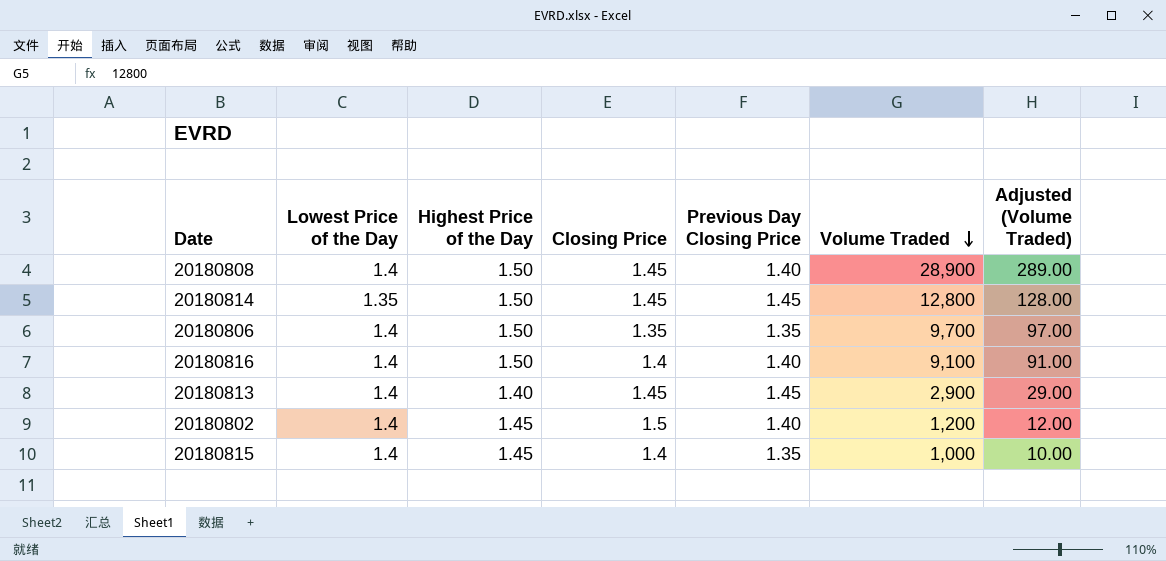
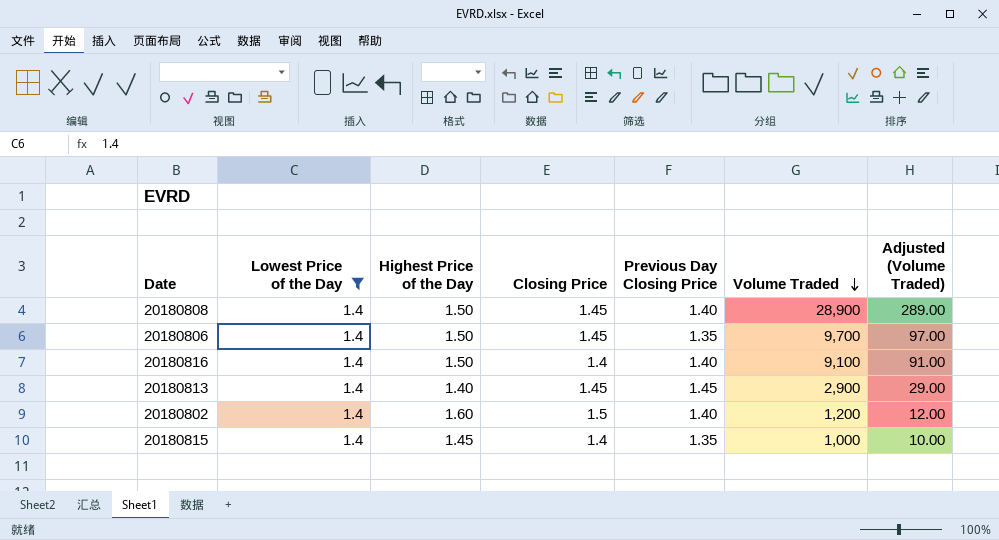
filter: none -> Lowest Price of the Day = 1.4
20180806 | Closing Price: 1.35 -> 1.45
20180802 | Highest Price of the Day: 1.45 -> 1.60

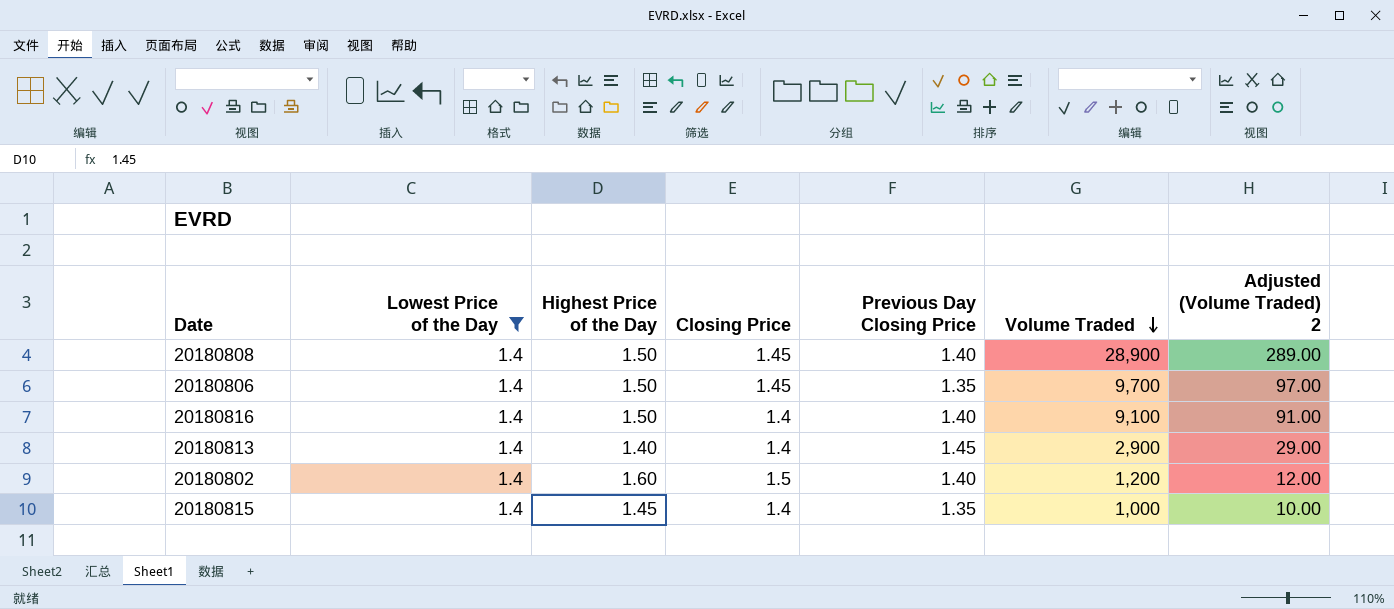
column name: Adjusted (Volume Traded) -> Adjusted (Volume Traded) 2
20180813 | Closing Price: 1.45 -> 1.4

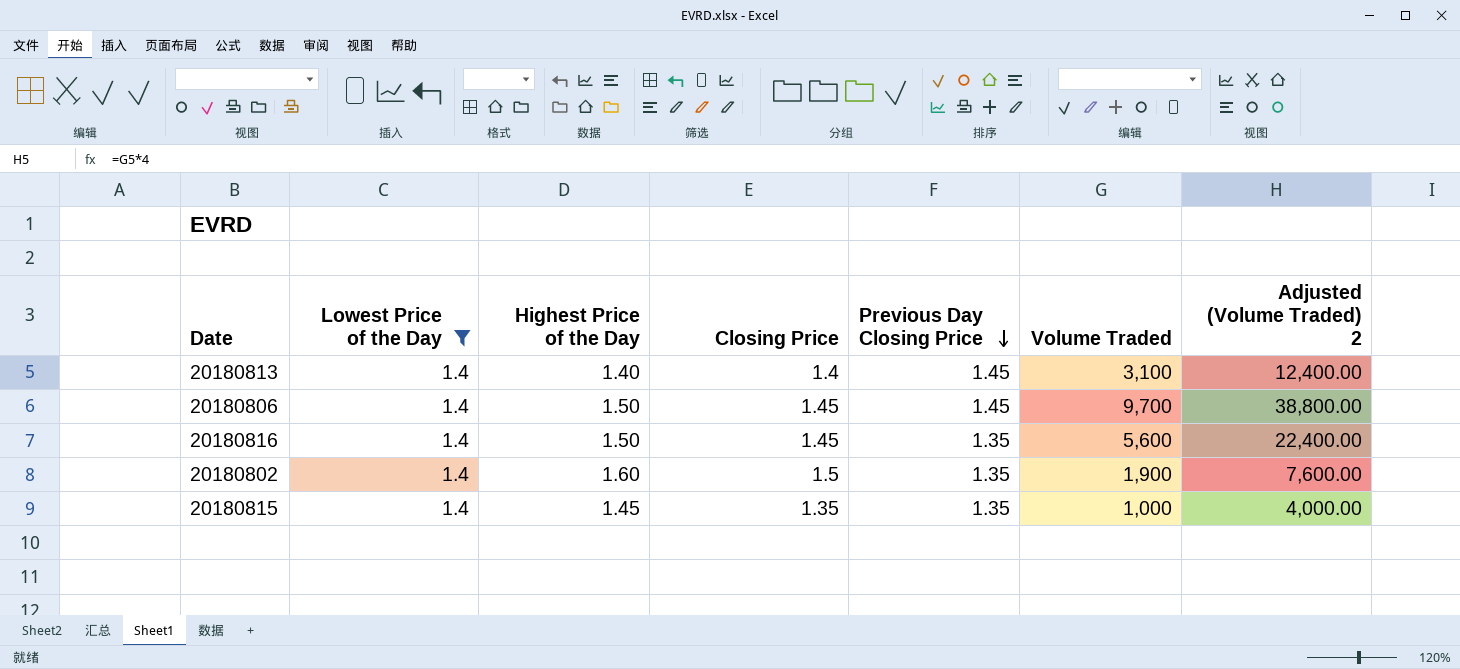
row order: Volume Traded descending -> Previous Day Closing Price descending
column Adjusted (Volume Traded) 2 | formula: [Volume Traded] * 0.01 -> [Volume Traded] * 4
row 20180808: 1.4 | 1.50 | 1.45 | 1.40 | 28,900 | 289.00 -> none
20180813 | Volume Traded: 2,900 -> 3,100
20180806 | Previous Day Closing Price: 1.35 -> 1.45
20180816 | Closing Price: 1.4 -> 1.45
20180816 | Previous Day Closing Price: 1.40 -> 1.35
20180816 | Volume Traded: 9,100 -> 5,600
20180802 | Previous Day Closing Price: 1.40 -> 1.35
20180802 | Volume Traded: 1,200 -> 1,900
20180815 | Closing Price: 1.4 -> 1.35

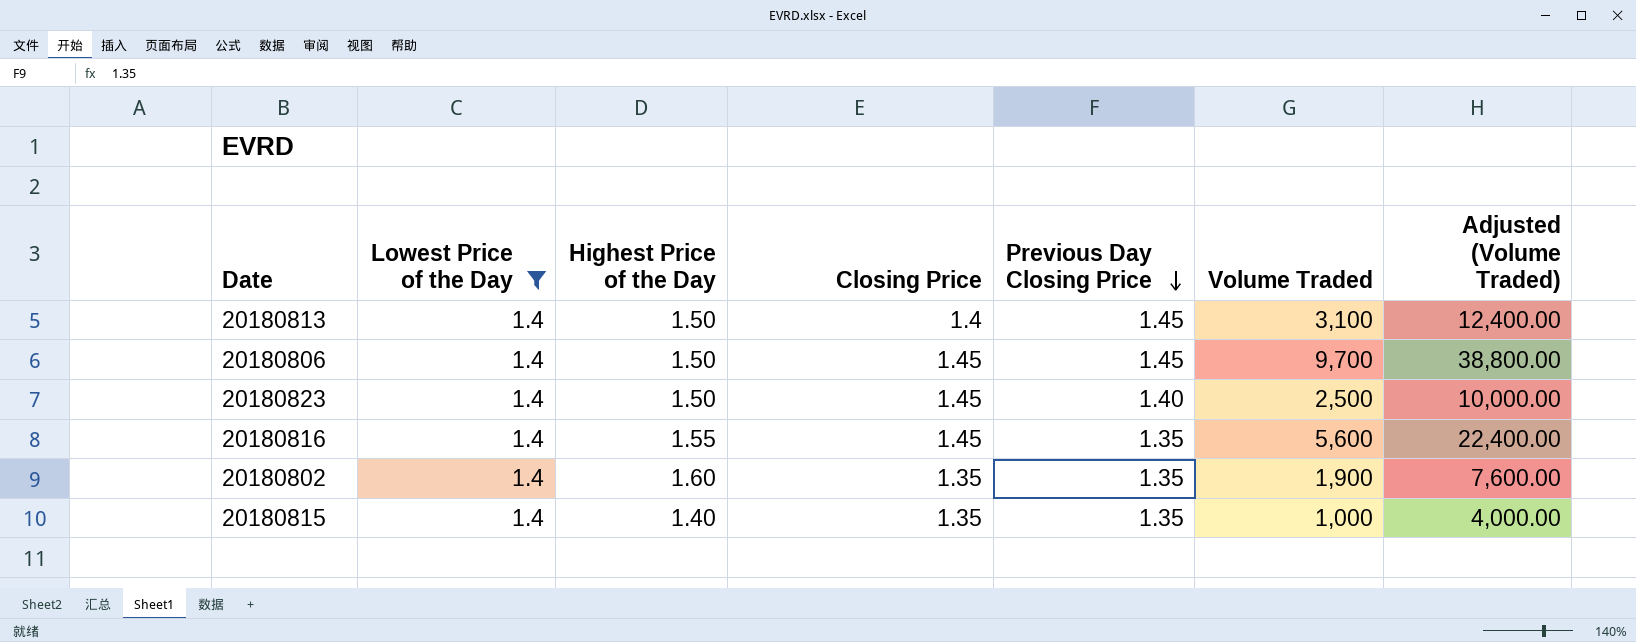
column name: Adjusted (Volume Traded) 2 -> Adjusted (Volume Traded)
20180813 | Highest Price of the Day: 1.40 -> 1.50
row 20180823: none -> 1.4 | 1.50 | 1.45 | 1.40 | 2,500 | 10,000.00
20180816 | Highest Price of the Day: 1.50 -> 1.55
20180802 | Closing Price: 1.5 -> 1.35
20180815 | Highest Price of the Day: 1.45 -> 1.40

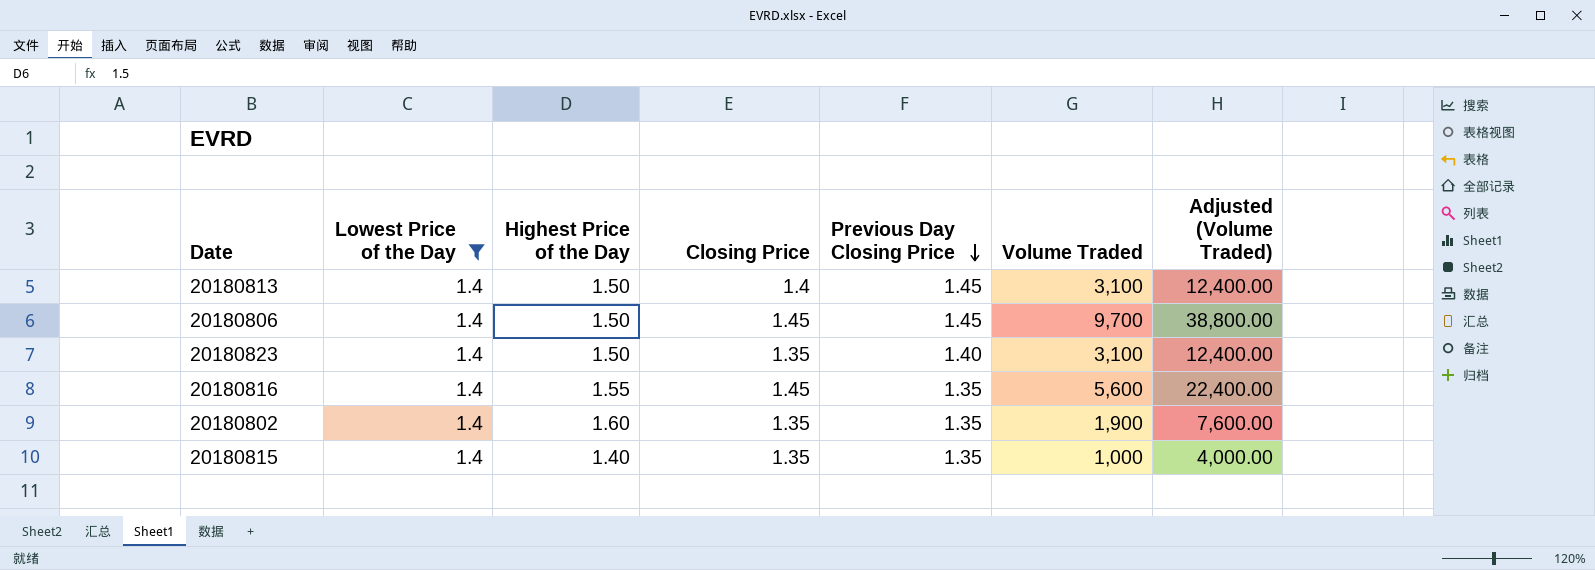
20180823 | Closing Price: 1.45 -> 1.35
20180823 | Volume Traded: 2,500 -> 3,100
20180823 | Adjusted (Volume Traded): 10,000.00 -> 12,400.00

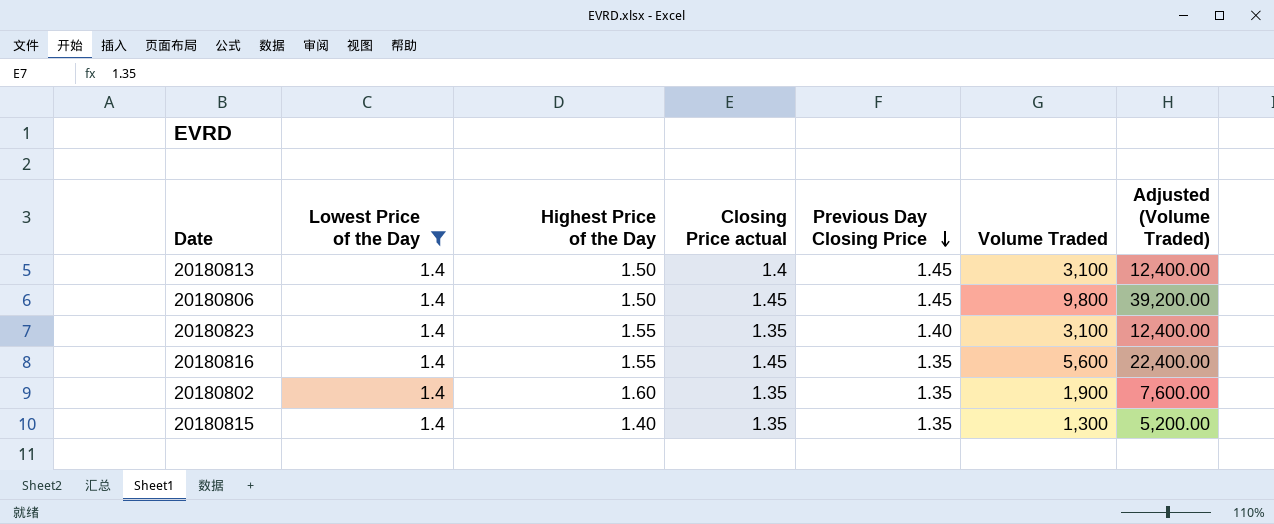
column name: Closing Price -> Closing Price actual
20180806 | Volume Traded: 9,700 -> 9,800
20180806 | Adjusted (Volume Traded): 38,800.00 -> 39,200.00
20180823 | Highest Price of the Day: 1.50 -> 1.55
20180815 | Volume Traded: 1,000 -> 1,300
20180815 | Adjusted (Volume Traded): 4,000.00 -> 5,200.00

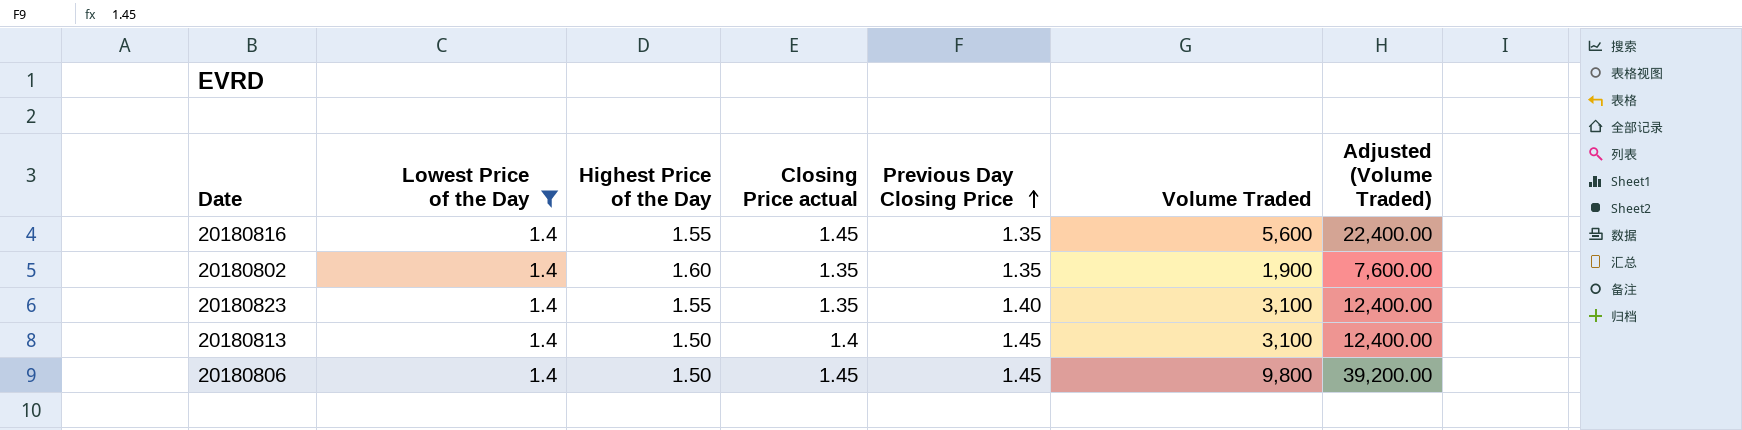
row order: Previous Day Closing Price descending -> Previous Day Closing Price ascending
row 20180815: 1.4 | 1.40 | 1.35 | 1.35 | 1,300 | 5,200.00 -> none

